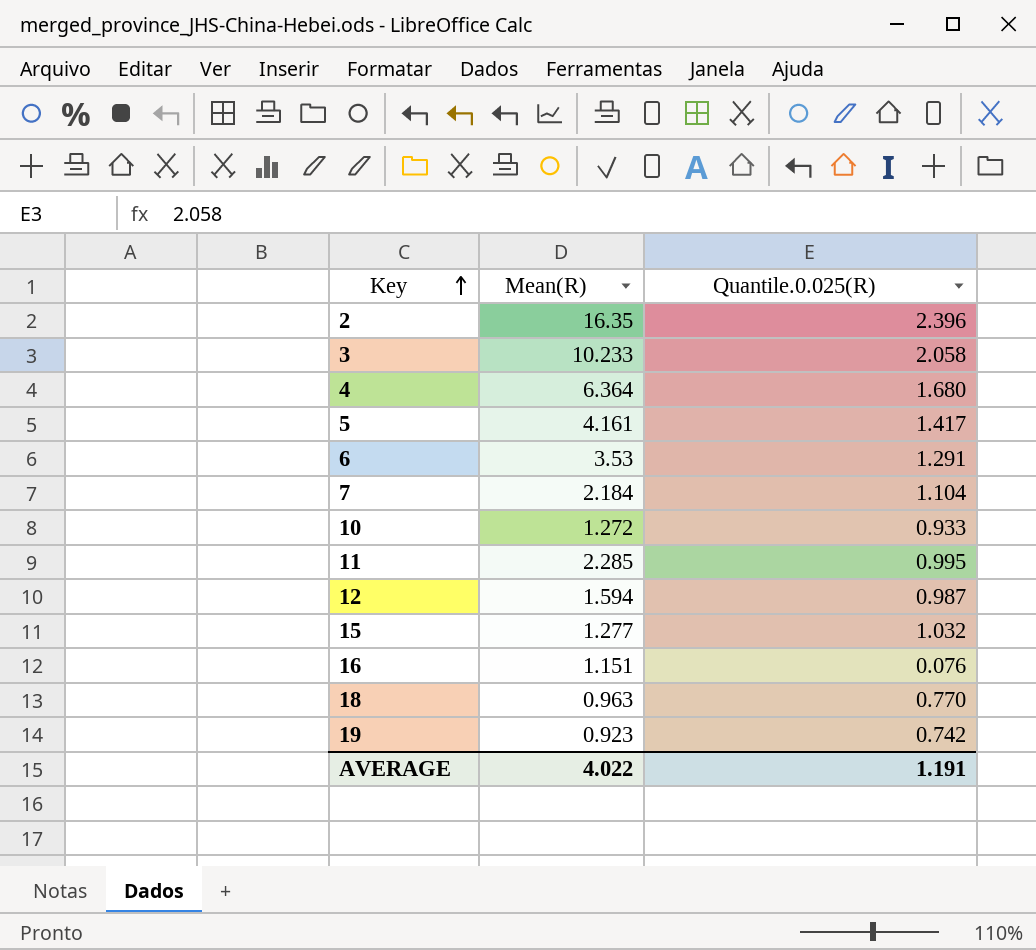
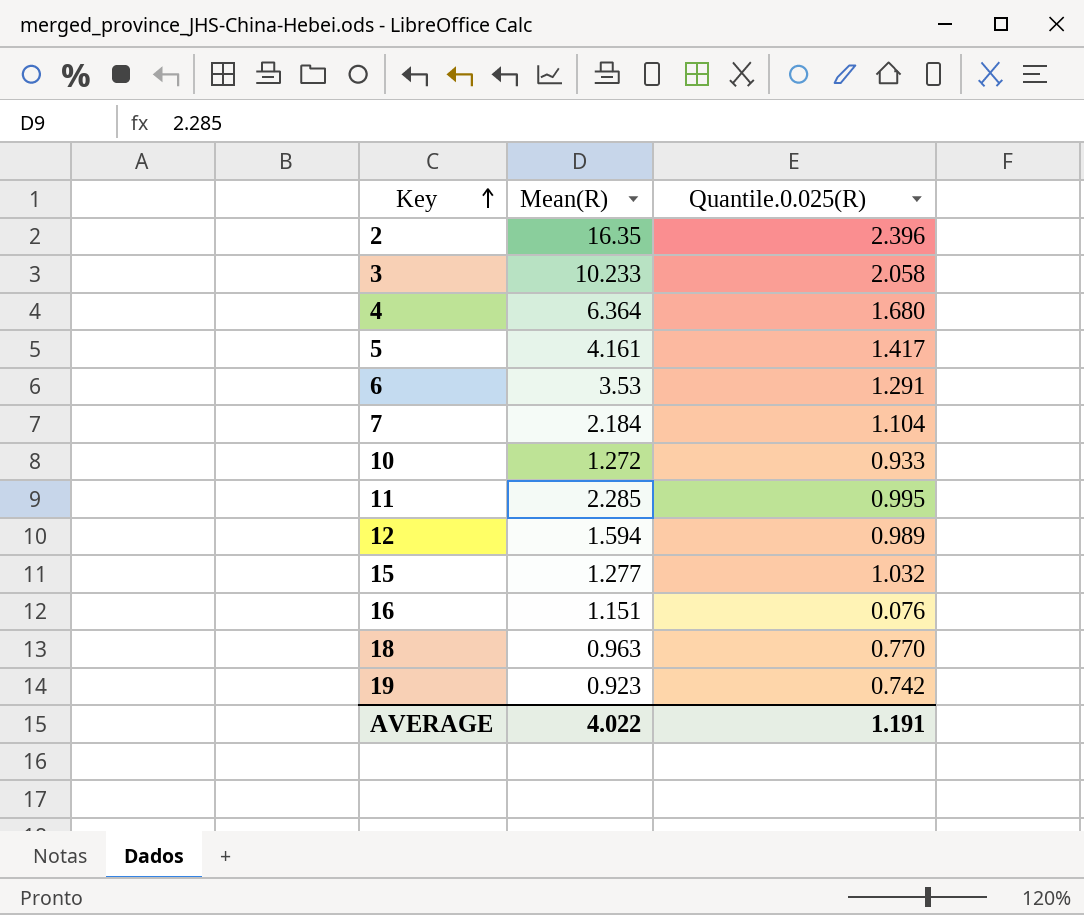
12 | Quantile.0.025(R): 0.987 -> 0.989

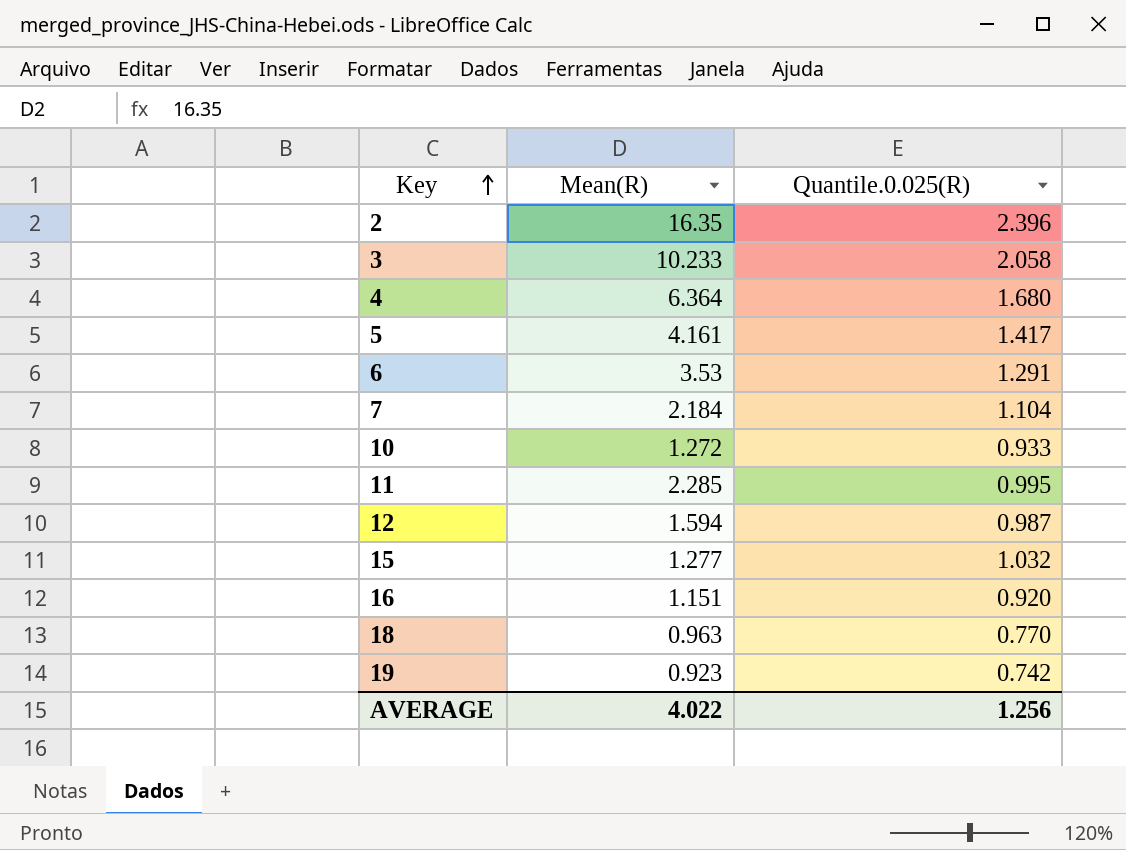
12 | Quantile.0.025(R): 0.989 -> 0.987
16 | Quantile.0.025(R): 0.076 -> 0.920
AVERAGE | Quantile.0.025(R): 1.191 -> 1.256

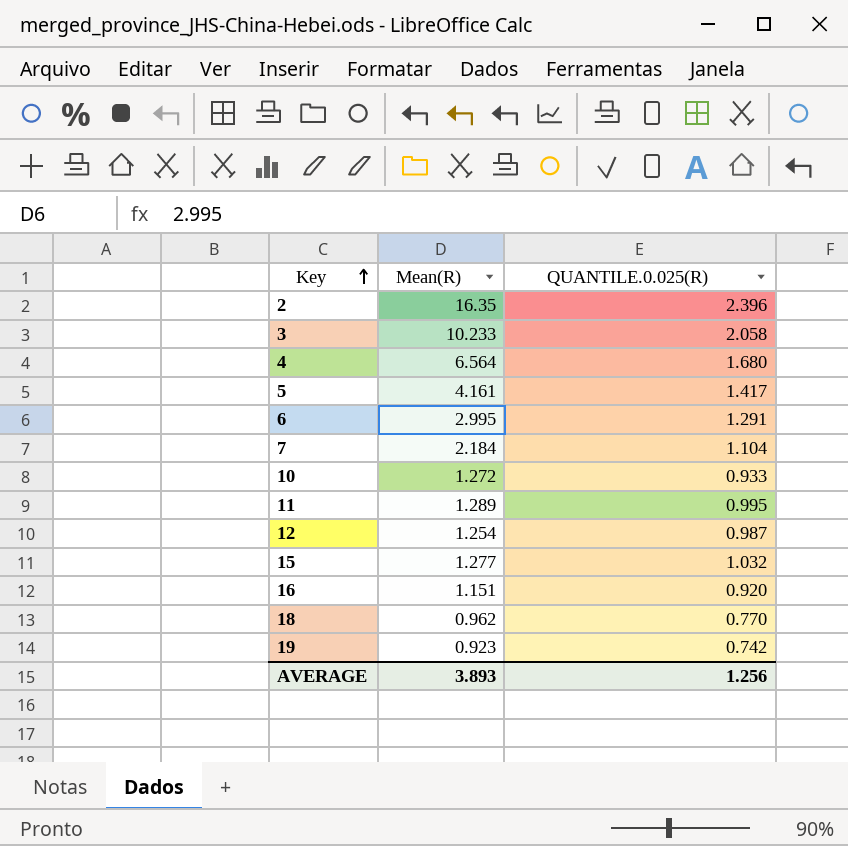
column name: Quantile.0.025(R) -> QUANTILE.0.025(R)
4 | Mean(R): 6.364 -> 6.564
6 | Mean(R): 3.53 -> 2.995
11 | Mean(R): 2.285 -> 1.289
12 | Mean(R): 1.594 -> 1.254
18 | Mean(R): 0.963 -> 0.962
AVERAGE | Mean(R): 4.022 -> 3.893

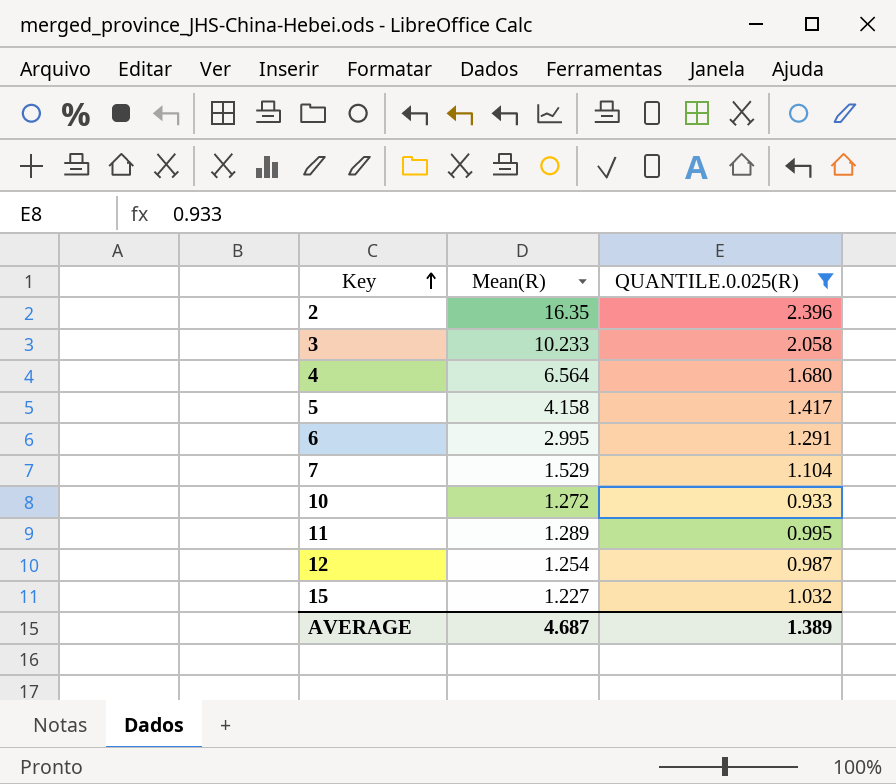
filter: none -> QUANTILE.0.025(R) >= 0.933
5 | Mean(R): 4.161 -> 4.158
7 | Mean(R): 2.184 -> 1.529
15 | Mean(R): 1.277 -> 1.227
AVERAGE | Mean(R): 3.893 -> 4.687
AVERAGE | QUANTILE.0.025(R): 1.256 -> 1.389

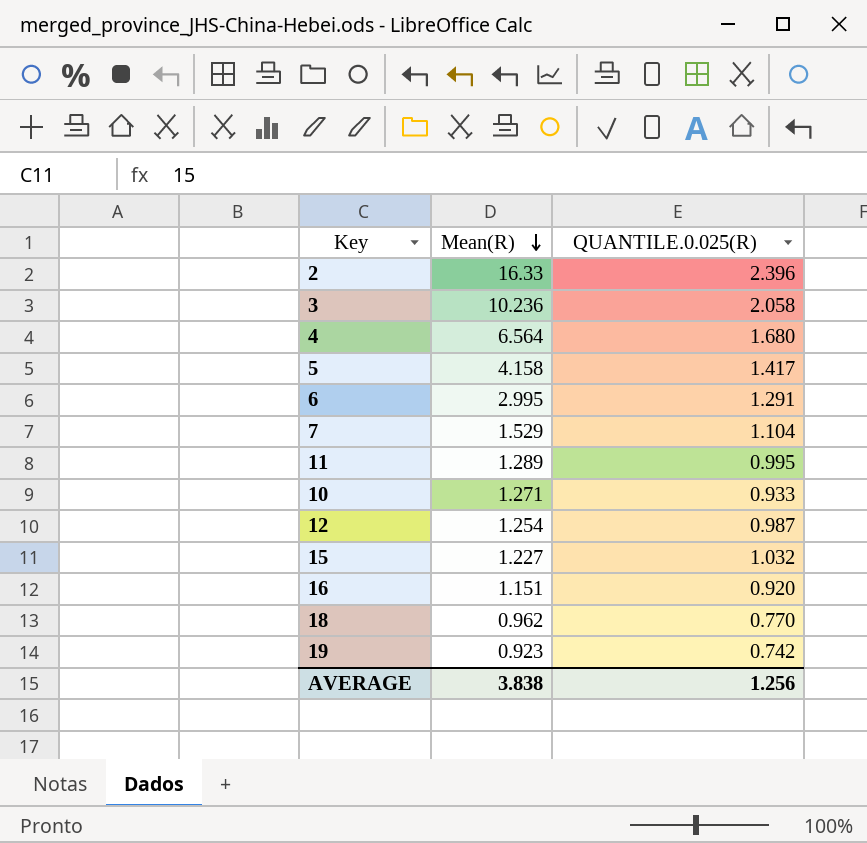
filter: QUANTILE.0.025(R) >= 0.933 -> none
row order: Key ascending -> Mean(R) descending
2 | Mean(R): 16.35 -> 16.33
3 | Mean(R): 10.233 -> 10.236
10 | Mean(R): 1.272 -> 1.271
AVERAGE | Mean(R): 4.687 -> 3.838
AVERAGE | QUANTILE.0.025(R): 1.389 -> 1.256

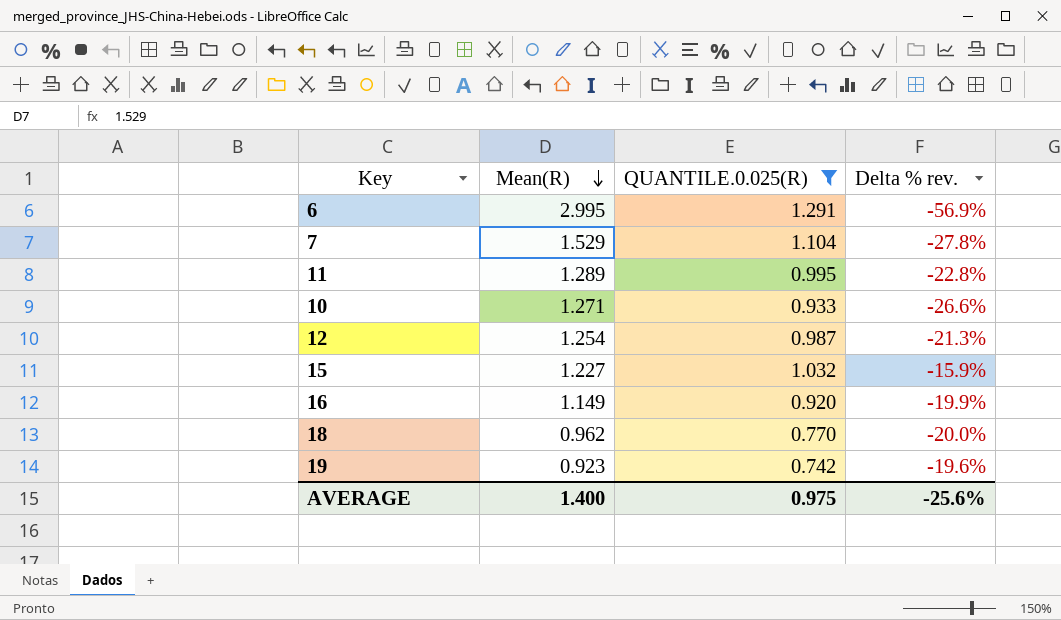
filter: none -> QUANTILE.0.025(R) <= 1.291
column Delta % rev. | formula: none -> ([QUANTILE.0.025(R)] - [Mean(R)]) / [Mean(R)]
16 | Mean(R): 1.151 -> 1.149
AVERAGE | Mean(R): 3.838 -> 1.400
AVERAGE | QUANTILE.0.025(R): 1.256 -> 0.975

